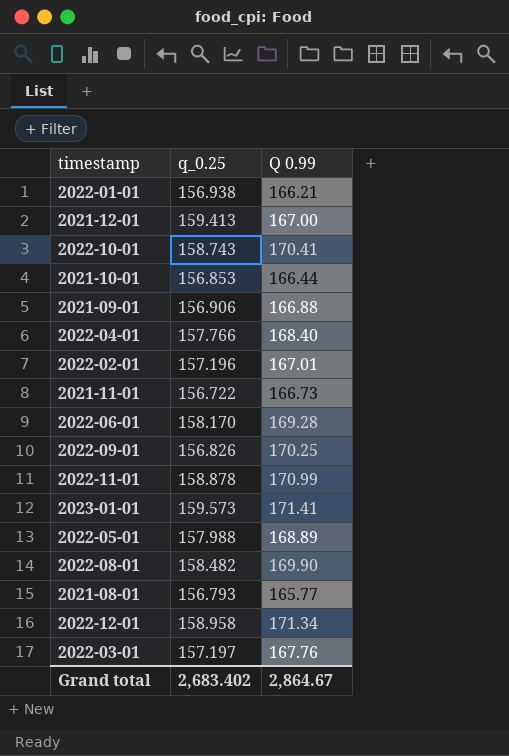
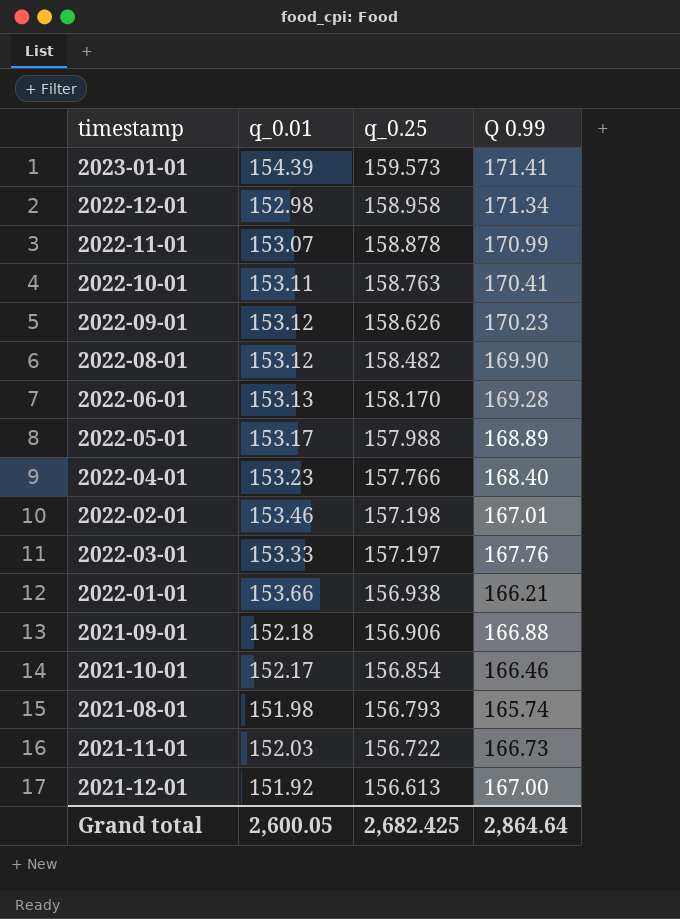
row order: none -> q_0.25 descending
column q_0.01 | position: none -> 2
2022-10-01 | q_0.25: 158.743 -> 158.763
2022-09-01 | q_0.25: 156.826 -> 158.626
2022-09-01 | Q 0.99: 170.25 -> 170.23
2022-02-01 | q_0.25: 157.196 -> 157.198
2021-10-01 | q_0.25: 156.853 -> 156.854
2021-10-01 | Q 0.99: 166.44 -> 166.46
2021-08-01 | Q 0.99: 165.77 -> 165.74
2021-12-01 | q_0.25: 159.413 -> 156.613
Grand total | q_0.25: 2,683.402 -> 2,682.425
Grand total | Q 0.99: 2,864.67 -> 2,864.64

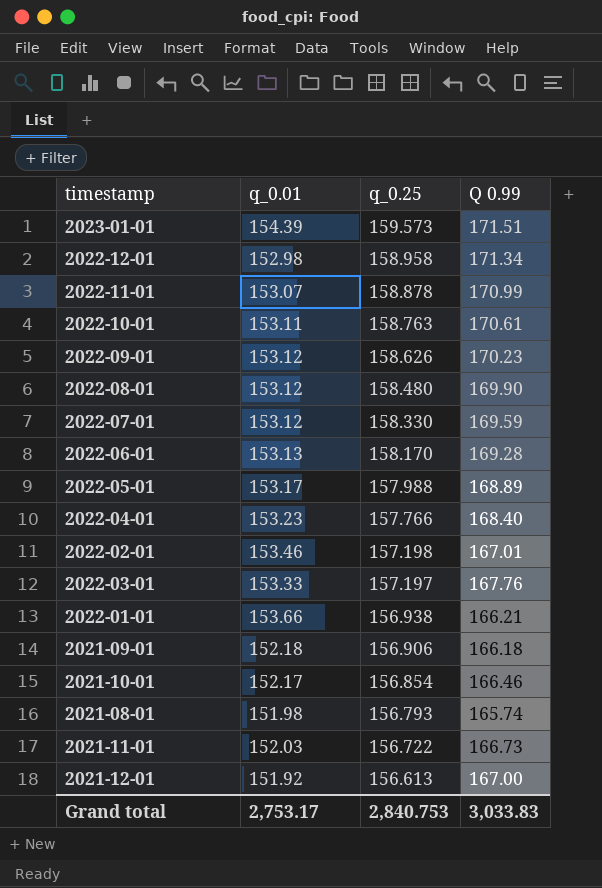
2023-01-01 | Q 0.99: 171.41 -> 171.51
2022-10-01 | Q 0.99: 170.41 -> 170.61
2022-08-01 | q_0.25: 158.482 -> 158.480
row 2022-07-01: none -> 153.12 | 158.330 | 169.59
2021-09-01 | Q 0.99: 166.88 -> 166.18
Grand total | q_0.01: 2,600.05 -> 2,753.17
Grand total | q_0.25: 2,682.425 -> 2,840.753
Grand total | Q 0.99: 2,864.64 -> 3,033.83

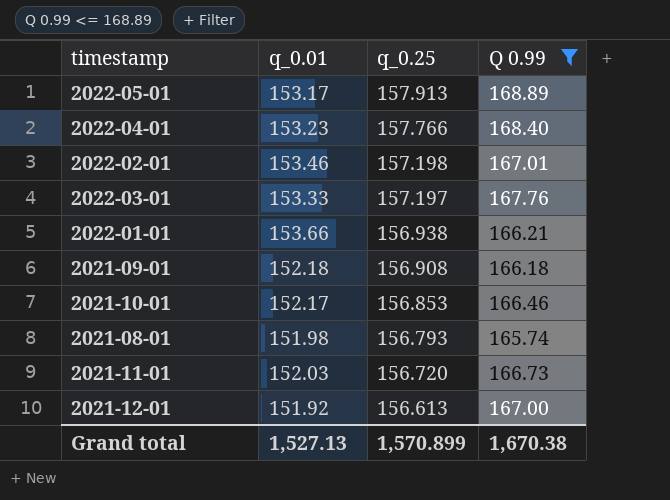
filter: none -> Q 0.99 <= 168.89
2022-05-01 | q_0.25: 157.988 -> 157.913
2021-09-01 | q_0.25: 156.906 -> 156.908
2021-10-01 | q_0.25: 156.854 -> 156.853
2021-11-01 | q_0.25: 156.722 -> 156.720
Grand total | q_0.01: 2,753.17 -> 1,527.13
Grand total | q_0.25: 2,840.753 -> 1,570.899
Grand total | Q 0.99: 3,033.83 -> 1,670.38

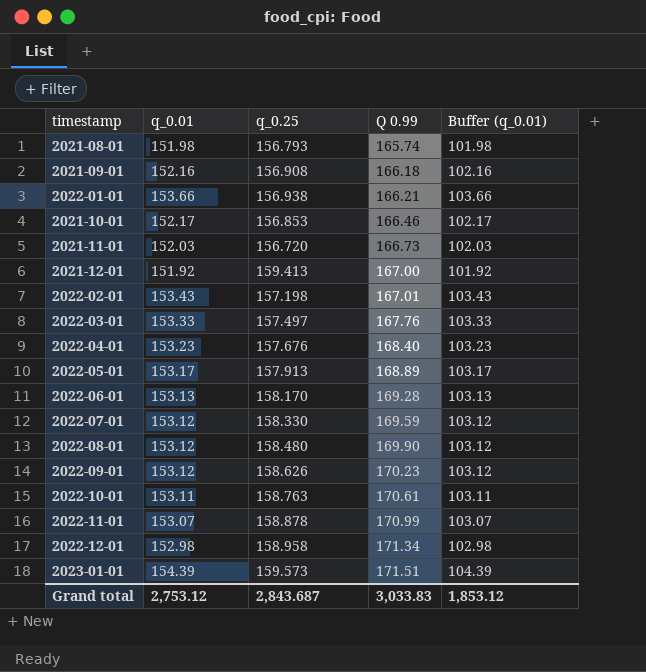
filter: Q 0.99 <= 168.89 -> none
row order: q_0.25 descending -> Q 0.99 ascending
column Buffer (q_0.01) | formula: none -> [q_0.01] - 50
2021-09-01 | q_0.01: 152.18 -> 152.16
2021-12-01 | q_0.25: 156.613 -> 159.413
2022-02-01 | q_0.01: 153.46 -> 153.43
2022-03-01 | q_0.25: 157.197 -> 157.497
2022-04-01 | q_0.25: 157.766 -> 157.676
Grand total | q_0.01: 1,527.13 -> 2,753.12
Grand total | q_0.25: 1,570.899 -> 2,843.687
Grand total | Q 0.99: 1,670.38 -> 3,033.83

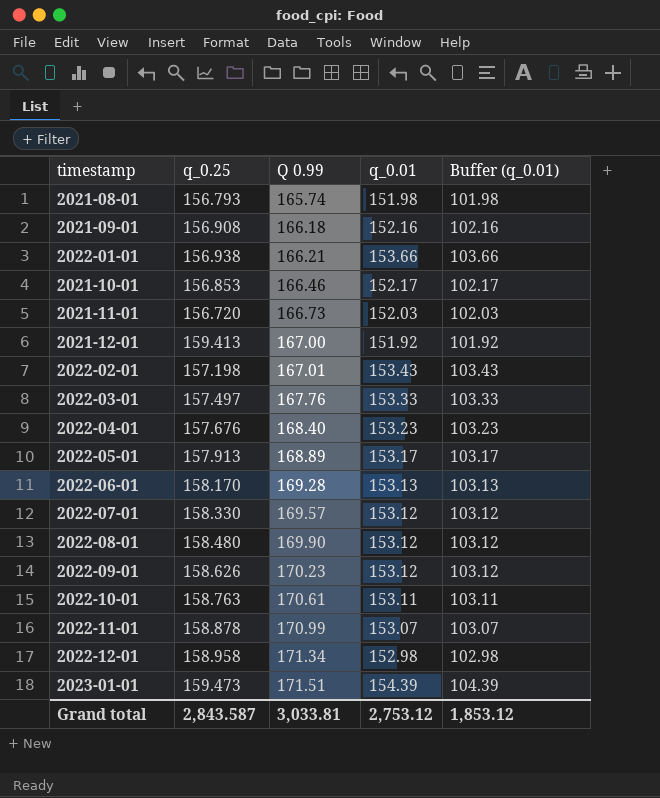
column q_0.01 | position: 2 -> 4
2022-07-01 | Q 0.99: 169.59 -> 169.57
2023-01-01 | q_0.25: 159.573 -> 159.473
Grand total | q_0.25: 2,843.687 -> 2,843.587
Grand total | Q 0.99: 3,033.83 -> 3,033.81

